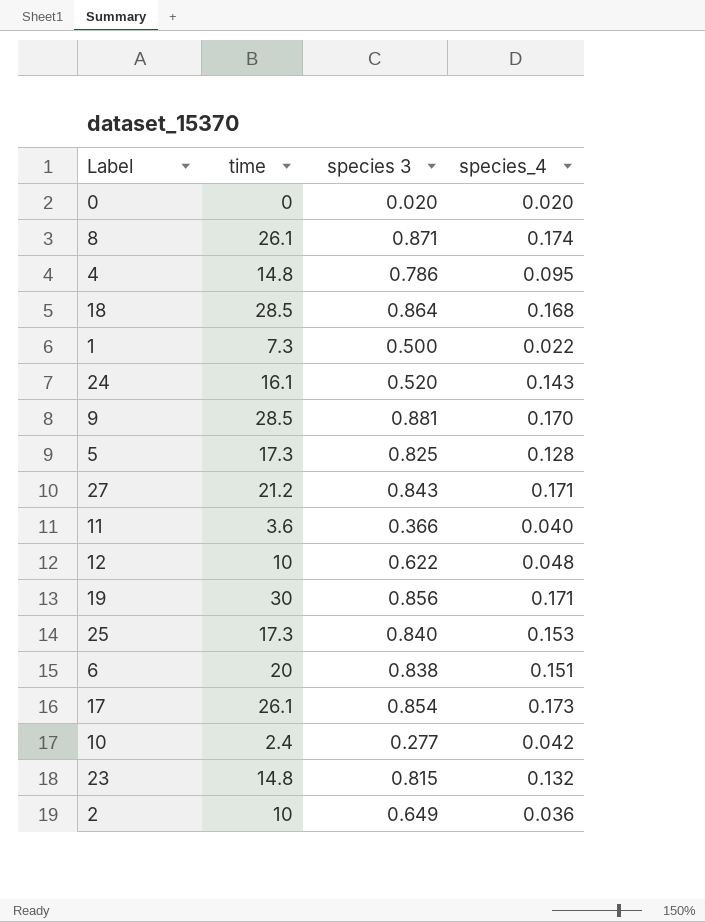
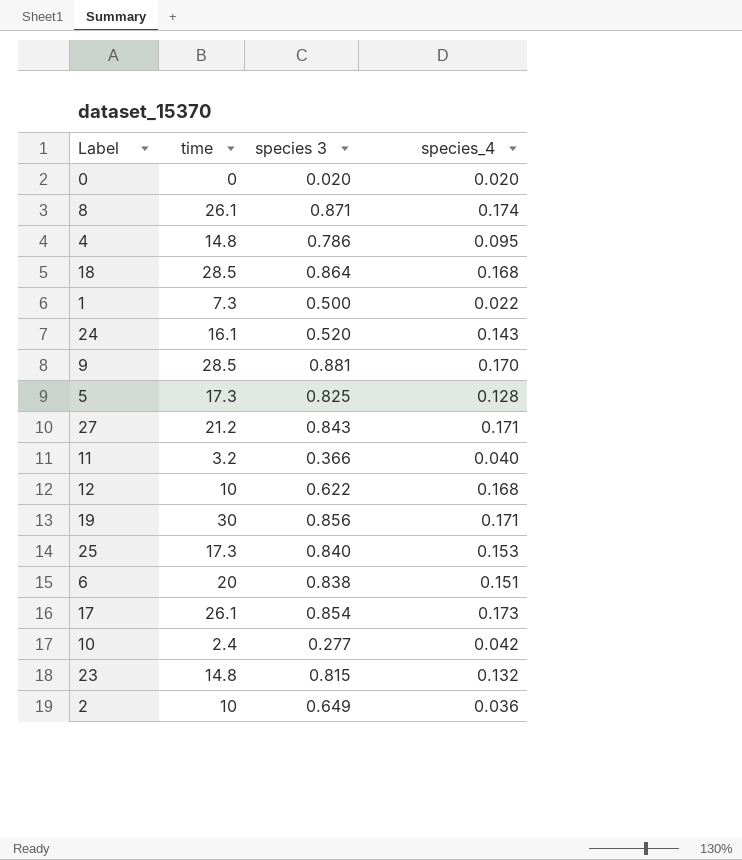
11 | time: 3.6 -> 3.2
12 | species_4: 0.048 -> 0.168

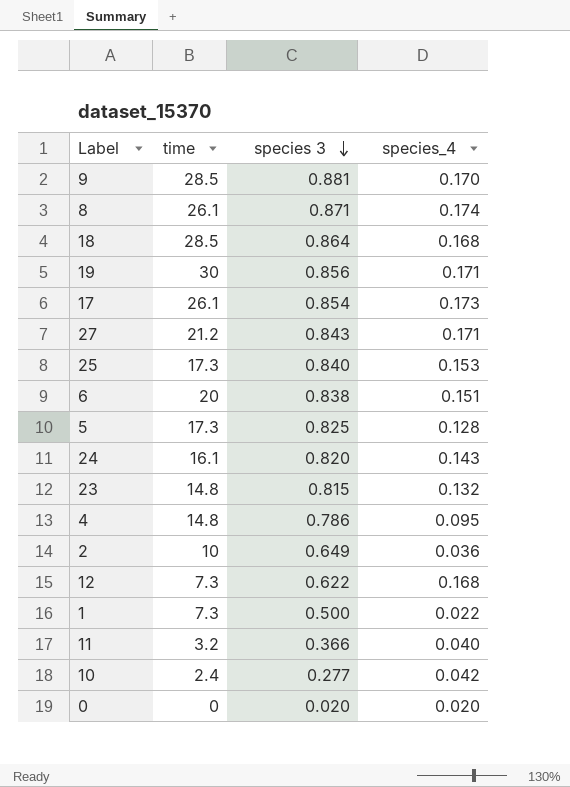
row order: none -> species 3 descending
24 | species 3: 0.520 -> 0.820
12 | time: 10 -> 7.3

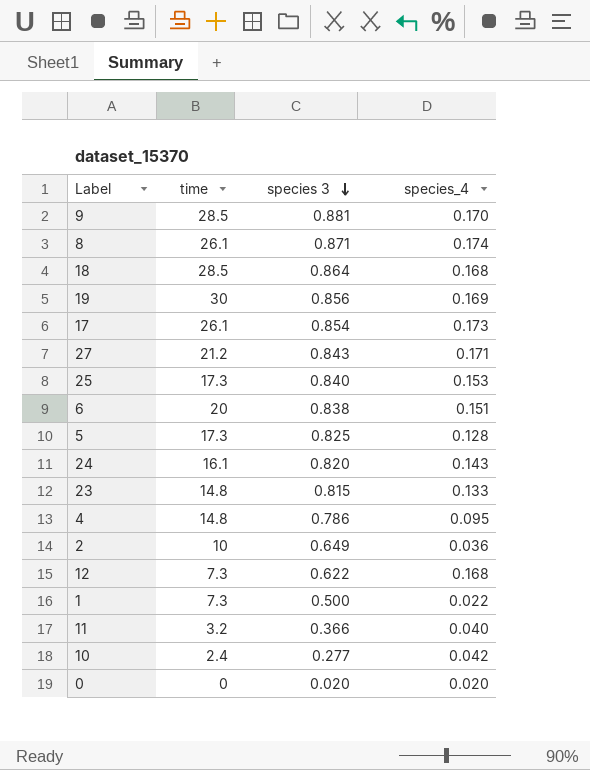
19 | species_4: 0.171 -> 0.169
23 | species_4: 0.132 -> 0.133

